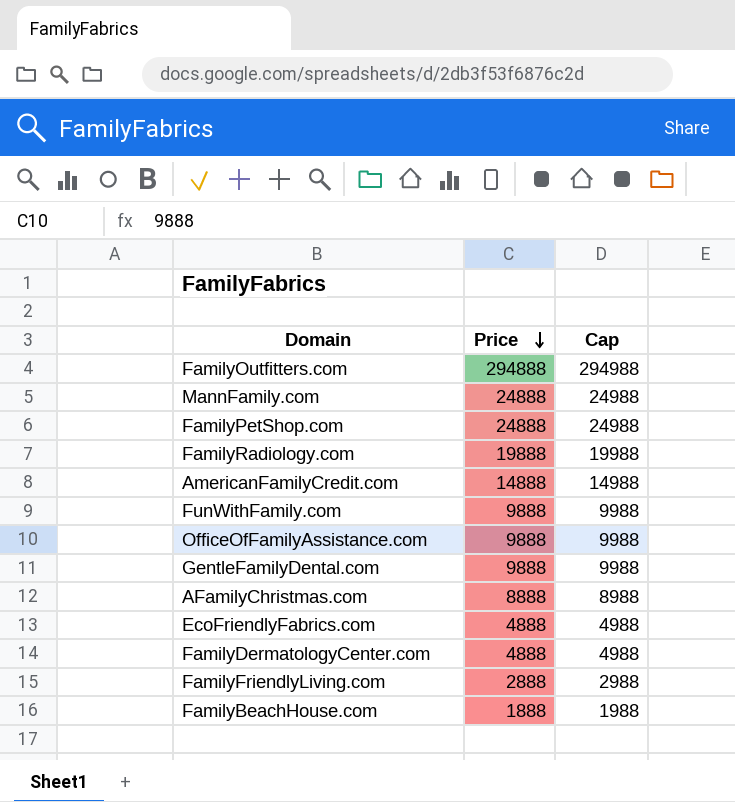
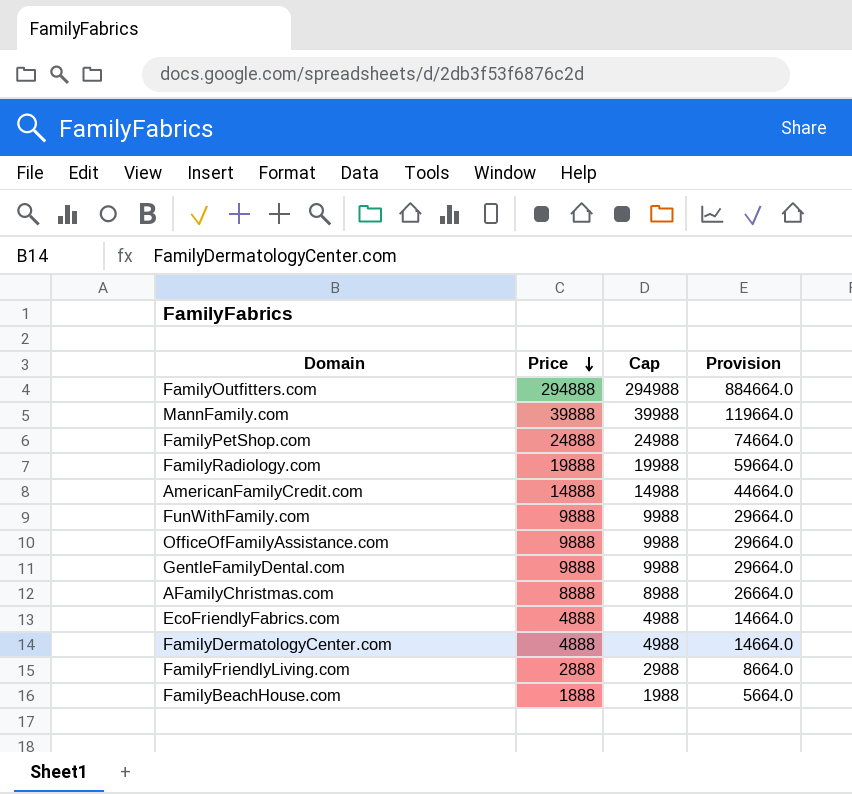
column Provision | formula: none -> [Price] * 3
MannFamily.com | Price: 24888 -> 39888
MannFamily.com | Cap: 24988 -> 39988

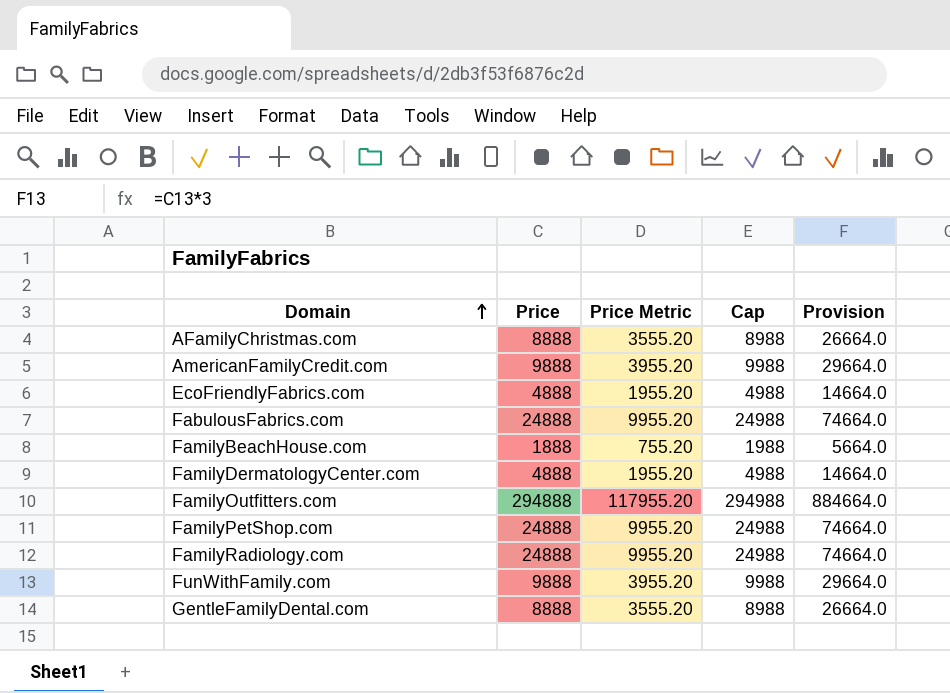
row order: Price descending -> Domain ascending
column Price Metric | formula: none -> [Price] * 0.4
row MannFamily.com: 39888 | 39988 | 119664.0 -> none
row OfficeOfFamilyAssistance.com: 9888 | 9988 | 29664.0 -> none
row FamilyFriendlyLiving.com: 2888 | 2988 | 8664.0 -> none
AmericanFamilyCredit.com | Price: 14888 -> 9888
AmericanFamilyCredit.com | Cap: 14988 -> 9988
AmericanFamilyCredit.com | Provision: 44664.0 -> 29664.0
row FabulousFabrics.com: none -> 24888 | 9955.20 | 24988 | 74664.0
FamilyRadiology.com | Price: 19888 -> 24888
FamilyRadiology.com | Cap: 19988 -> 24988
FamilyRadiology.com | Provision: 59664.0 -> 74664.0
GentleFamilyDental.com | Price: 9888 -> 8888
GentleFamilyDental.com | Cap: 9988 -> 8988
GentleFamilyDental.com | Provision: 29664.0 -> 26664.0

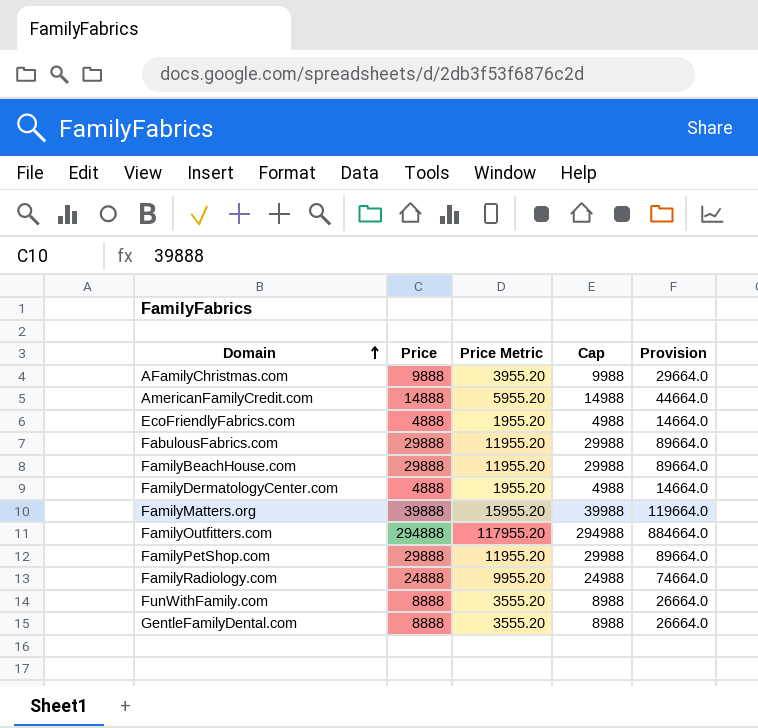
AFamilyChristmas.com | Price: 8888 -> 9888
AFamilyChristmas.com | Price Metric: 3555.20 -> 3955.20
AFamilyChristmas.com | Cap: 8988 -> 9988
AFamilyChristmas.com | Provision: 26664.0 -> 29664.0
AmericanFamilyCredit.com | Price: 9888 -> 14888
AmericanFamilyCredit.com | Price Metric: 3955.20 -> 5955.20
AmericanFamilyCredit.com | Cap: 9988 -> 14988
AmericanFamilyCredit.com | Provision: 29664.0 -> 44664.0
FabulousFabrics.com | Price: 24888 -> 29888
FabulousFabrics.com | Price Metric: 9955.20 -> 11955.20
FabulousFabrics.com | Cap: 24988 -> 29988
FabulousFabrics.com | Provision: 74664.0 -> 89664.0
FamilyBeachHouse.com | Price: 1888 -> 29888
FamilyBeachHouse.com | Price Metric: 755.20 -> 11955.20
FamilyBeachHouse.com | Cap: 1988 -> 29988
FamilyBeachHouse.com | Provision: 5664.0 -> 89664.0
row FamilyMatters.org: none -> 39888 | 15955.20 | 39988 | 119664.0
FamilyPetShop.com | Price: 24888 -> 29888
FamilyPetShop.com | Price Metric: 9955.20 -> 11955.20
FamilyPetShop.com | Cap: 24988 -> 29988
FamilyPetShop.com | Provision: 74664.0 -> 89664.0
FunWithFamily.com | Price: 9888 -> 8888
FunWithFamily.com | Price Metric: 3955.20 -> 3555.20
FunWithFamily.com | Cap: 9988 -> 8988
FunWithFamily.com | Provision: 29664.0 -> 26664.0

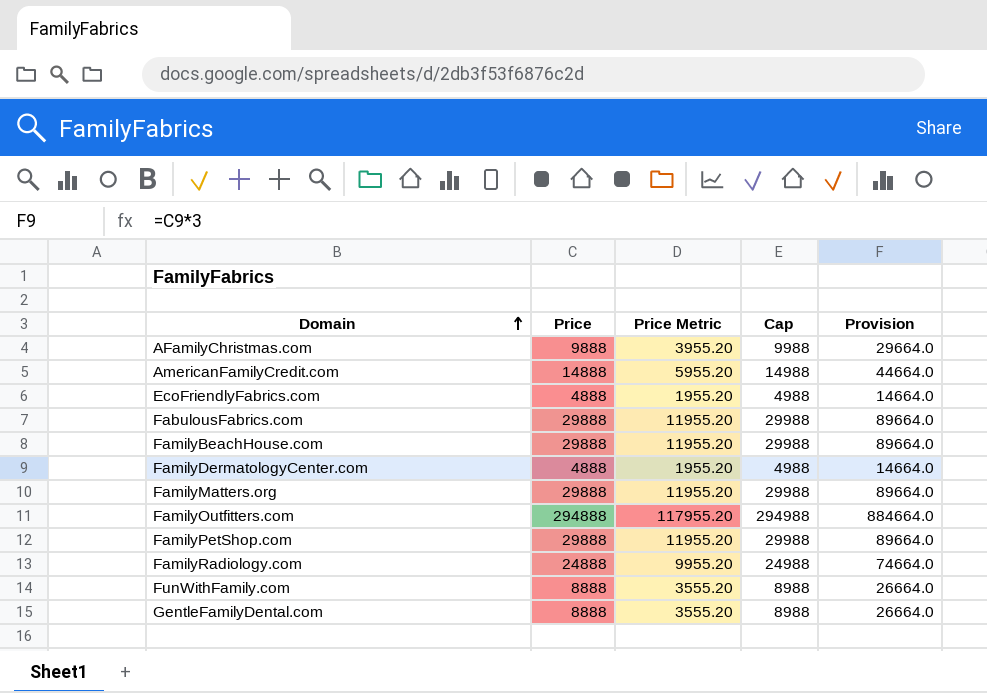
FamilyMatters.org | Price: 39888 -> 29888
FamilyMatters.org | Price Metric: 15955.20 -> 11955.20
FamilyMatters.org | Cap: 39988 -> 29988
FamilyMatters.org | Provision: 119664.0 -> 89664.0

